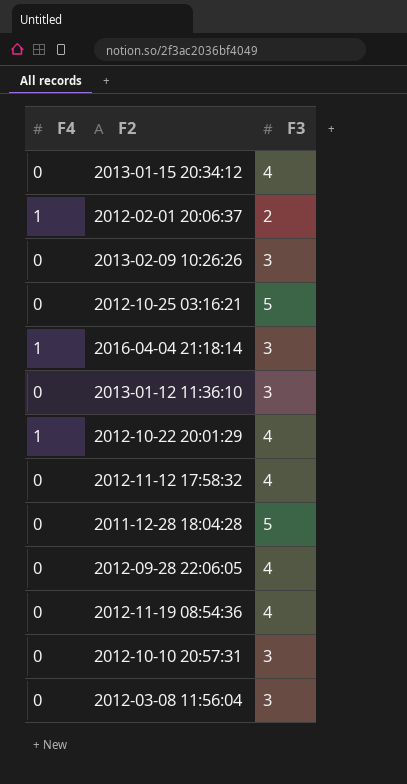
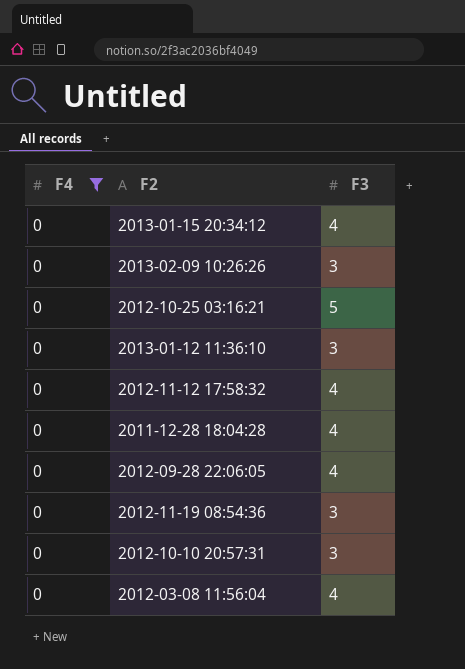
filter: none -> F4 = 0
2011-12-28 18:04:28 | F3: 5 -> 4
2012-11-19 08:54:36 | F3: 4 -> 3
2012-03-08 11:56:04 | F3: 3 -> 4

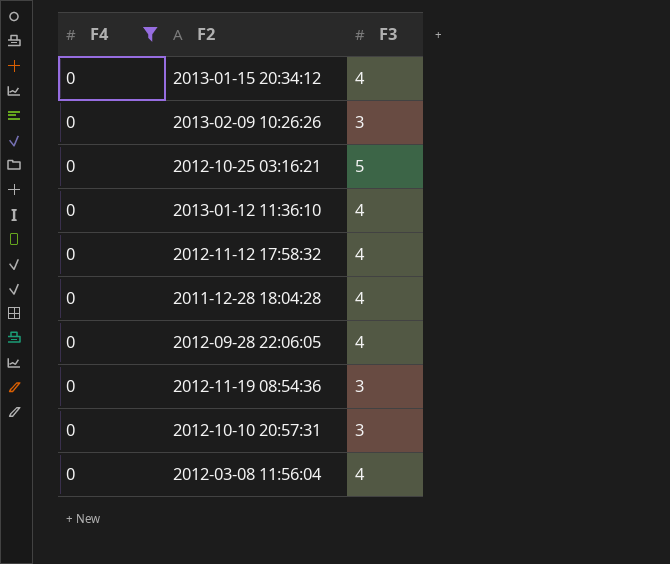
2013-01-12 11:36:10 | F3: 3 -> 4

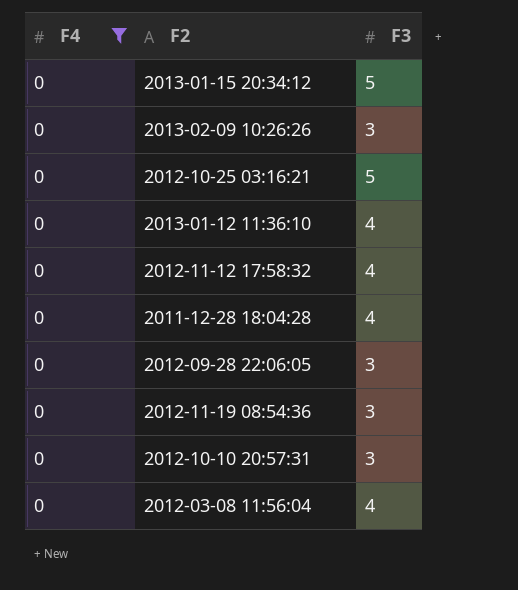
2013-01-15 20:34:12 | F3: 4 -> 5
2012-09-28 22:06:05 | F3: 4 -> 3

